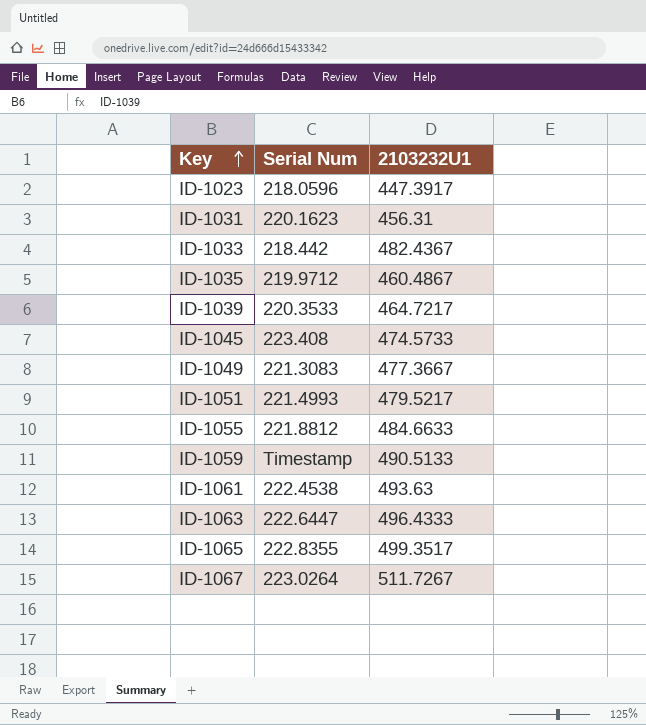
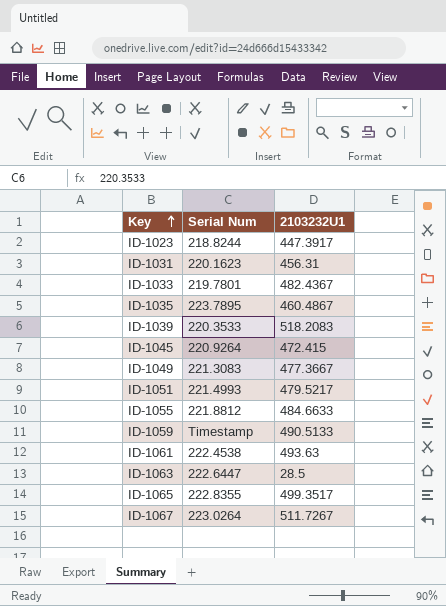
ID-1023 | Serial Num: 218.0596 -> 218.8244
ID-1033 | Serial Num: 218.442 -> 219.7801
ID-1035 | Serial Num: 219.9712 -> 223.7895
ID-1039 | 2103232U1: 464.7217 -> 518.2083
ID-1045 | Serial Num: 223.408 -> 220.9264
ID-1045 | 2103232U1: 474.5733 -> 472.415
ID-1063 | 2103232U1: 496.4333 -> 28.5

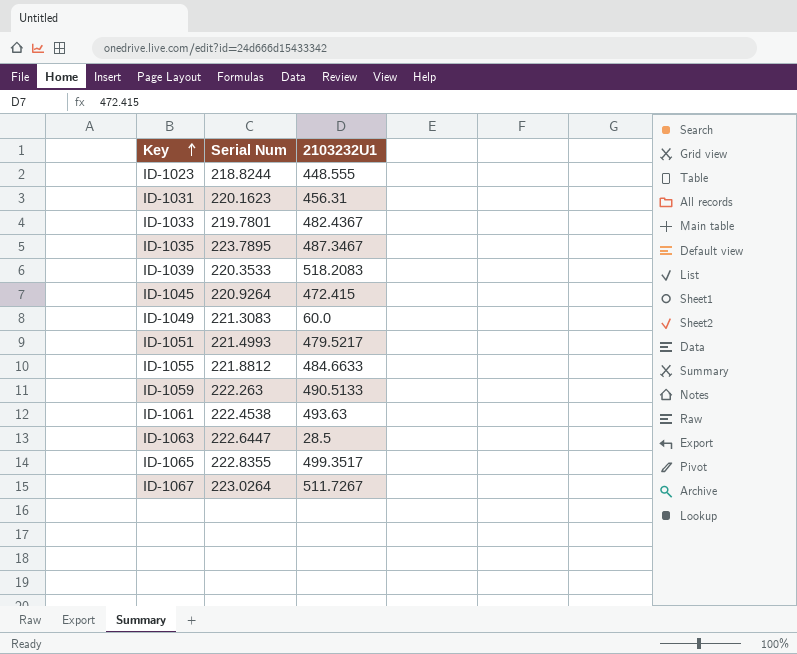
ID-1023 | 2103232U1: 447.3917 -> 448.555
ID-1035 | 2103232U1: 460.4867 -> 487.3467
ID-1049 | 2103232U1: 477.3667 -> 60.0
ID-1059 | Serial Num: Timestamp -> 222.263

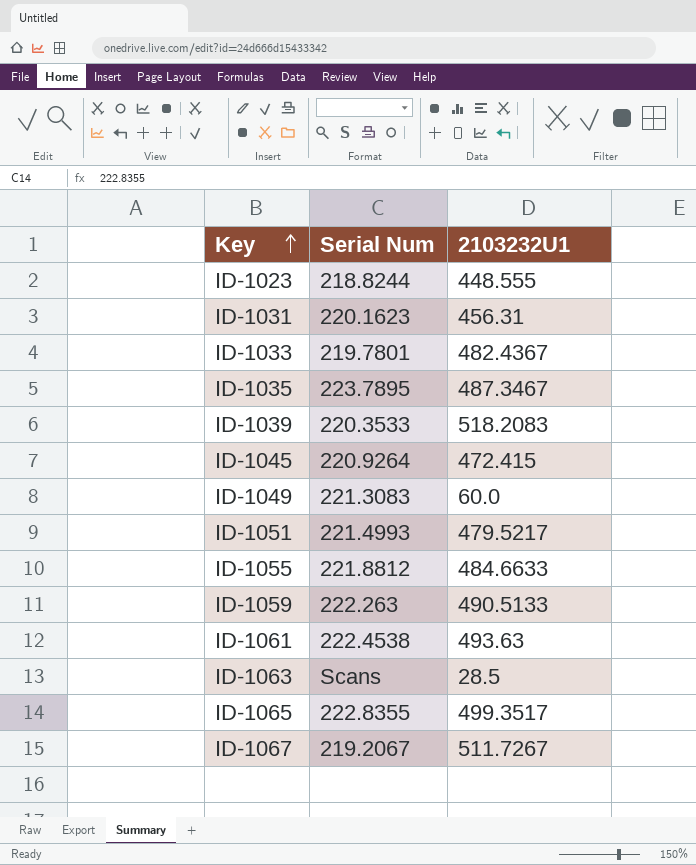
ID-1063 | Serial Num: 222.6447 -> Scans
ID-1067 | Serial Num: 223.0264 -> 219.2067

